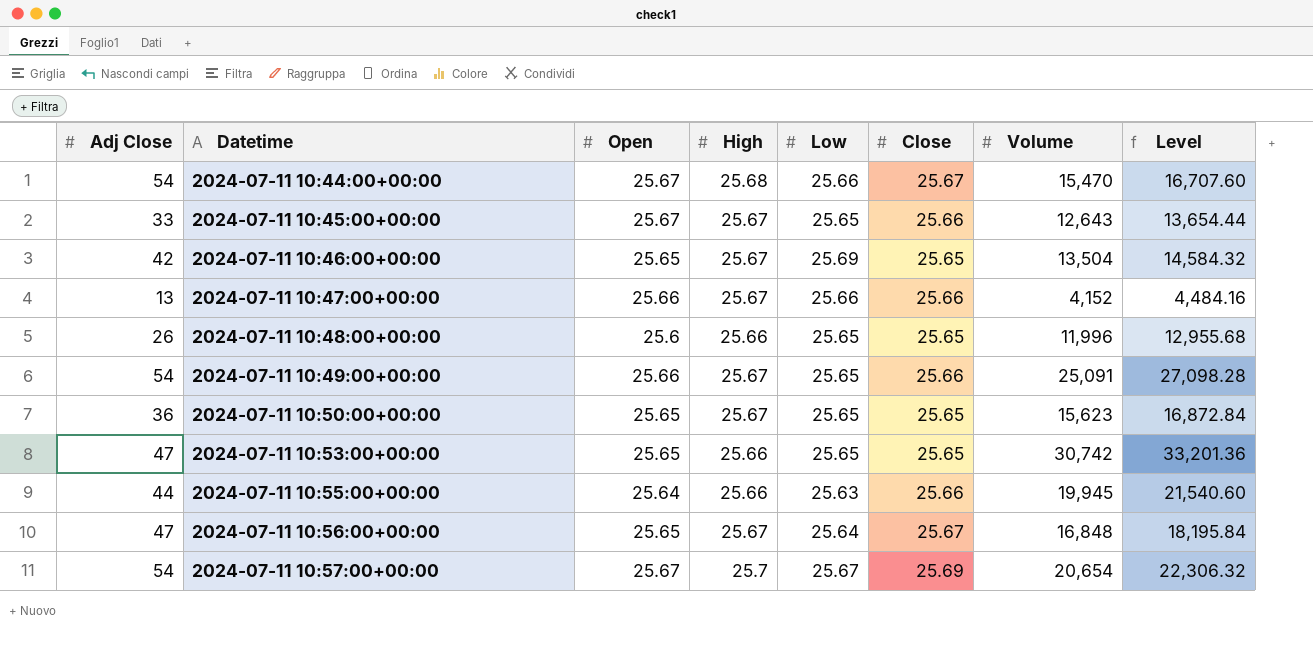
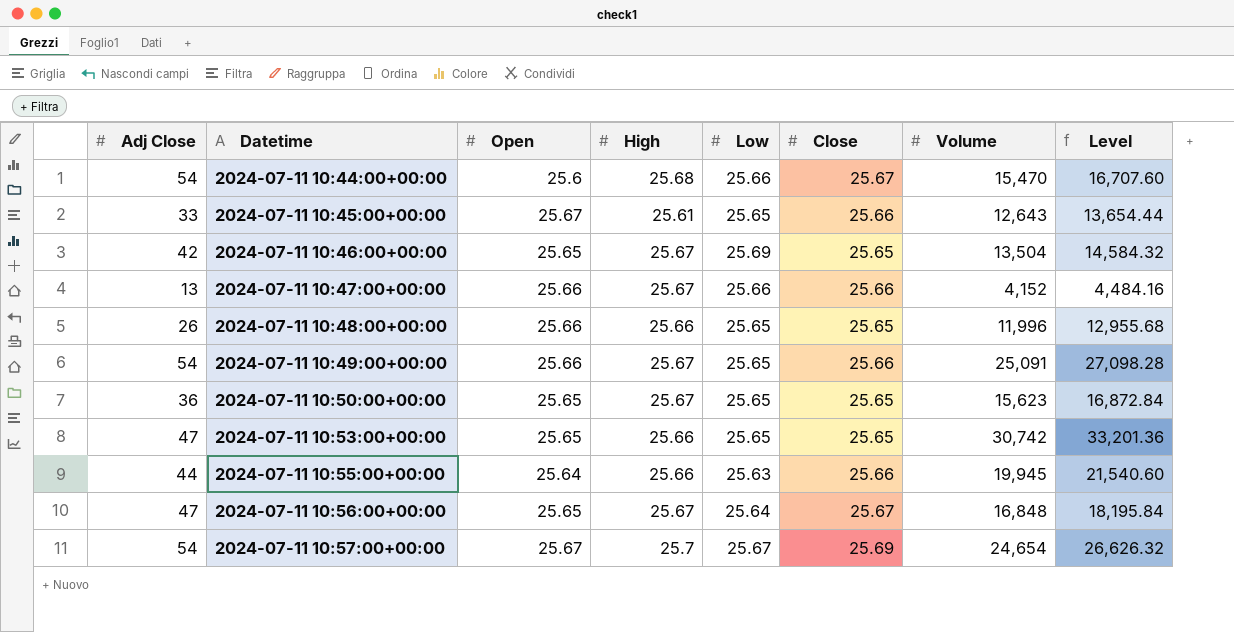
2024-07-11 10:44:00+00:00 | Open: 25.67 -> 25.6
2024-07-11 10:45:00+00:00 | High: 25.67 -> 25.61
2024-07-11 10:48:00+00:00 | Open: 25.6 -> 25.66
2024-07-11 10:57:00+00:00 | Volume: 20,654 -> 24,654
2024-07-11 10:57:00+00:00 | Level: 22,306.32 -> 26,626.32

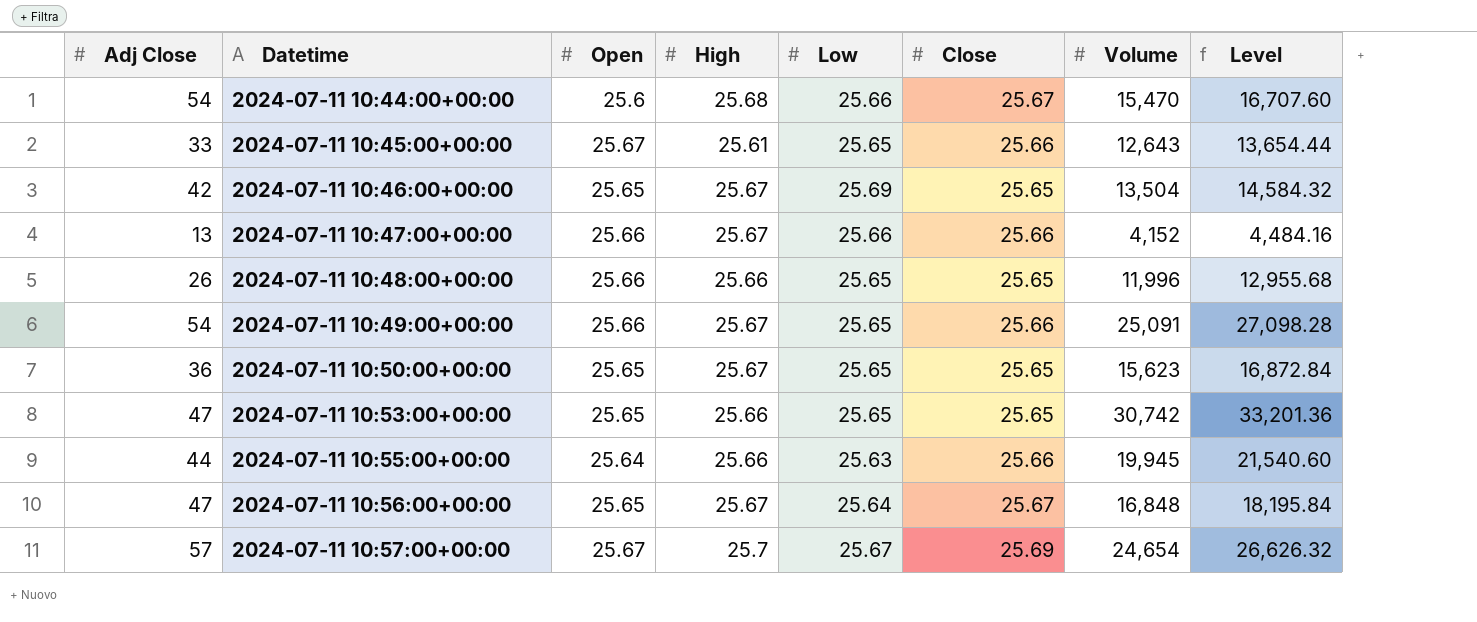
2024-07-11 10:57:00+00:00 | Adj Close: 54 -> 57

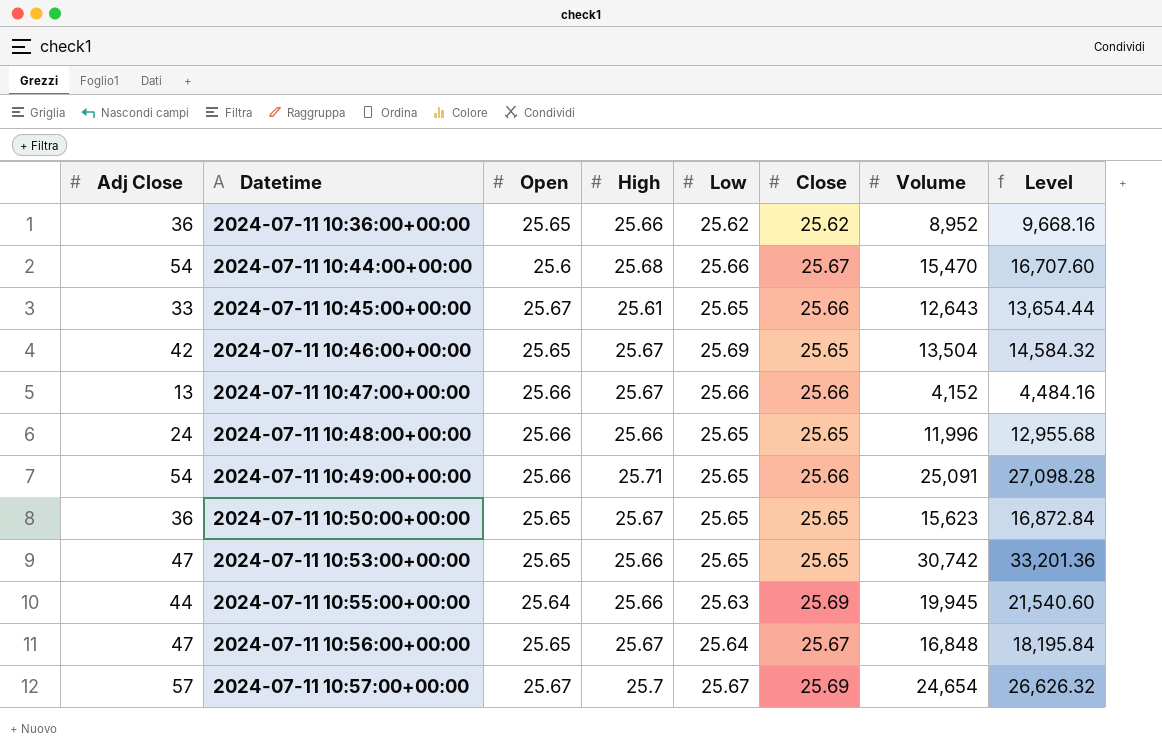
row 2024-07-11 10:36:00+00:00: none -> 36 | 25.65 | 25.66 | 25.62 | 25.62 | 8,952 | 9,668.16
2024-07-11 10:48:00+00:00 | Adj Close: 26 -> 24
2024-07-11 10:49:00+00:00 | High: 25.67 -> 25.71
2024-07-11 10:55:00+00:00 | Close: 25.66 -> 25.69

